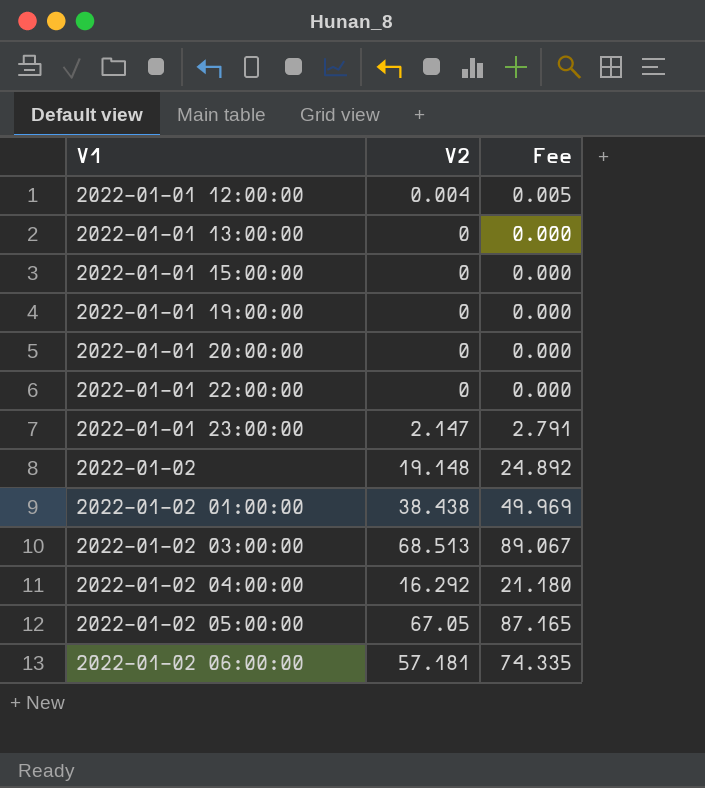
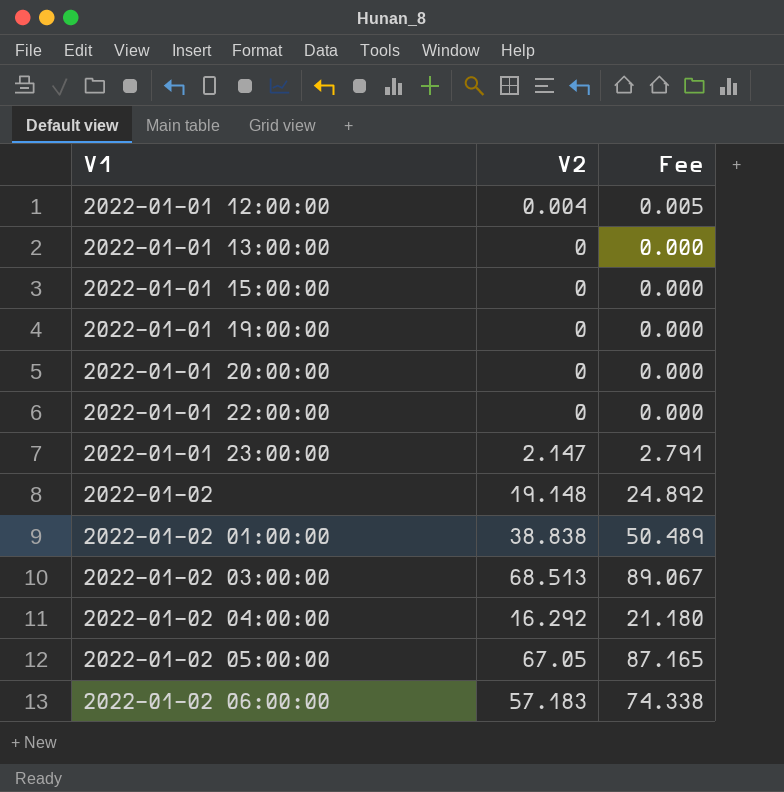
2022-01-02 01:00:00 | V2: 38.438 -> 38.838
2022-01-02 01:00:00 | Fee: 49.969 -> 50.489
2022-01-02 06:00:00 | V2: 57.181 -> 57.183
2022-01-02 06:00:00 | Fee: 74.335 -> 74.338

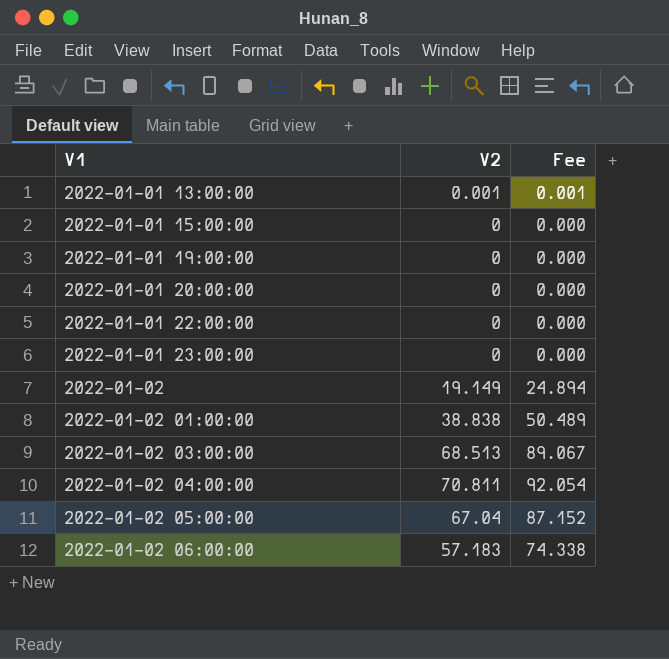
row 2022-01-01 12:00:00: 0.004 | 0.005 -> none
2022-01-01 13:00:00 | V2: 0 -> 0.001
2022-01-01 13:00:00 | Fee: 0.000 -> 0.001
2022-01-01 23:00:00 | V2: 2.147 -> 0
2022-01-01 23:00:00 | Fee: 2.791 -> 0.000
2022-01-02 | V2: 19.148 -> 19.149
2022-01-02 | Fee: 24.892 -> 24.894
2022-01-02 04:00:00 | V2: 16.292 -> 70.811
2022-01-02 04:00:00 | Fee: 21.180 -> 92.054
2022-01-02 05:00:00 | V2: 67.05 -> 67.04
2022-01-02 05:00:00 | Fee: 87.165 -> 87.152

